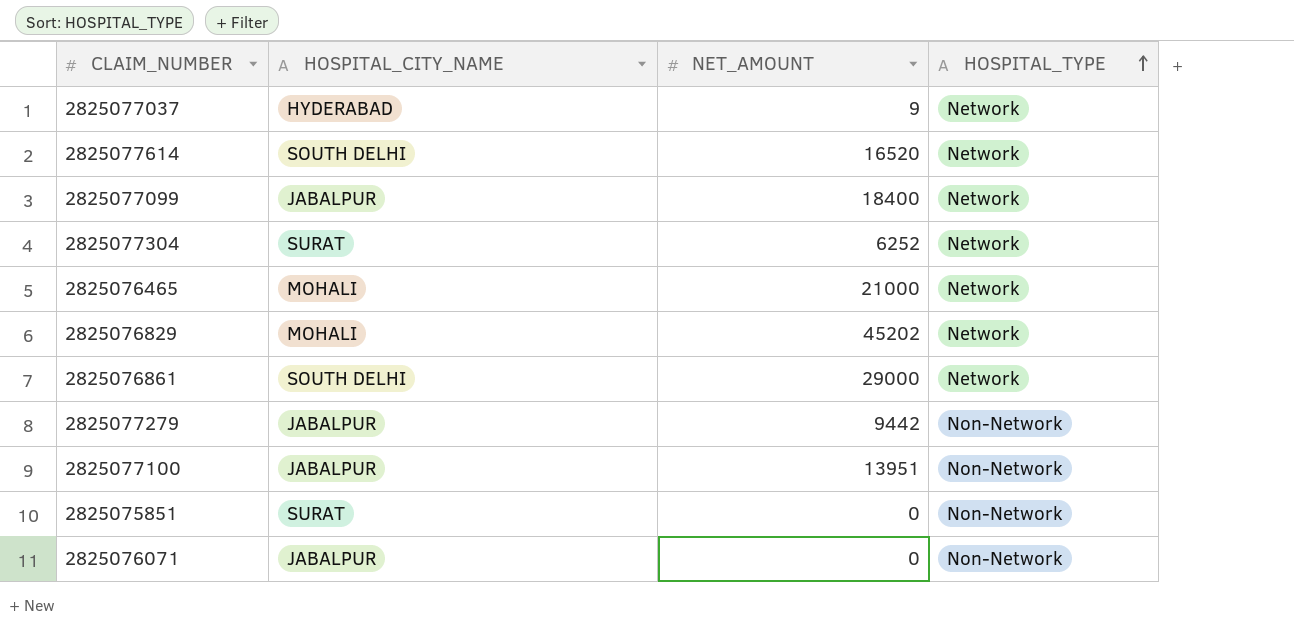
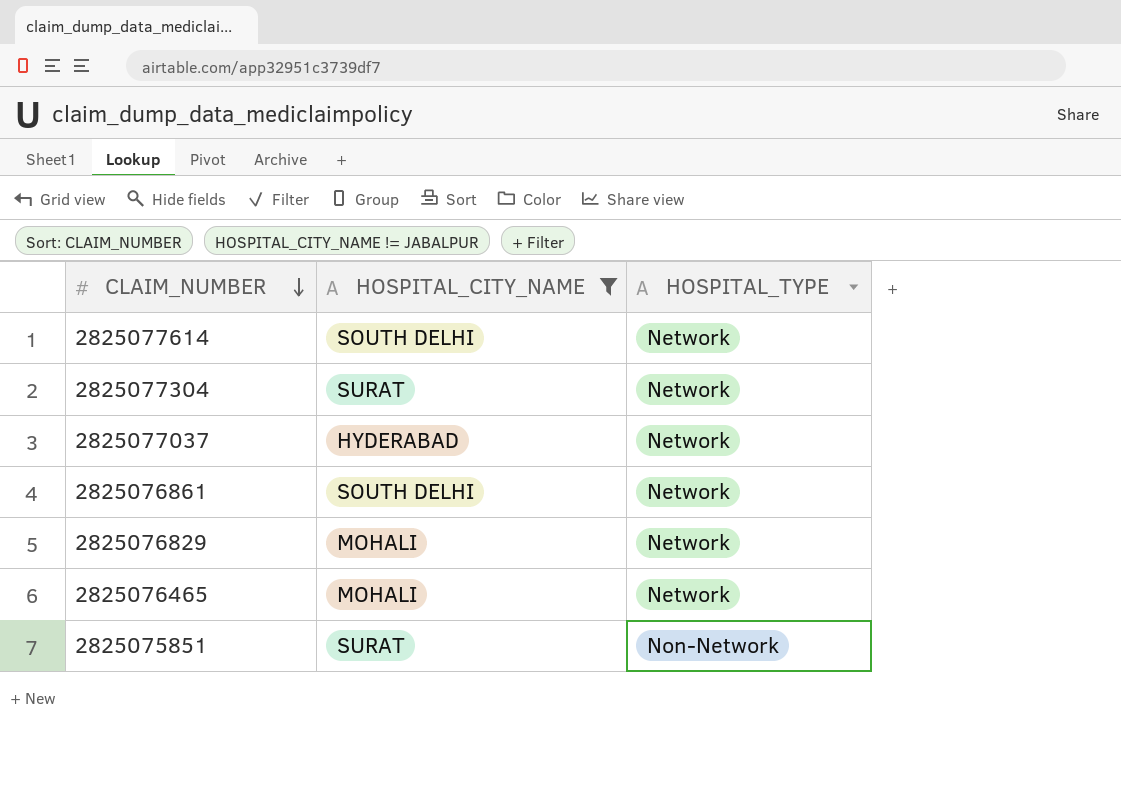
filter: none -> HOSPITAL_CITY_NAME != JABALPUR
row order: HOSPITAL_TYPE ascending -> CLAIM_NUMBER descending
column NET_AMOUNT | position: 3 -> none

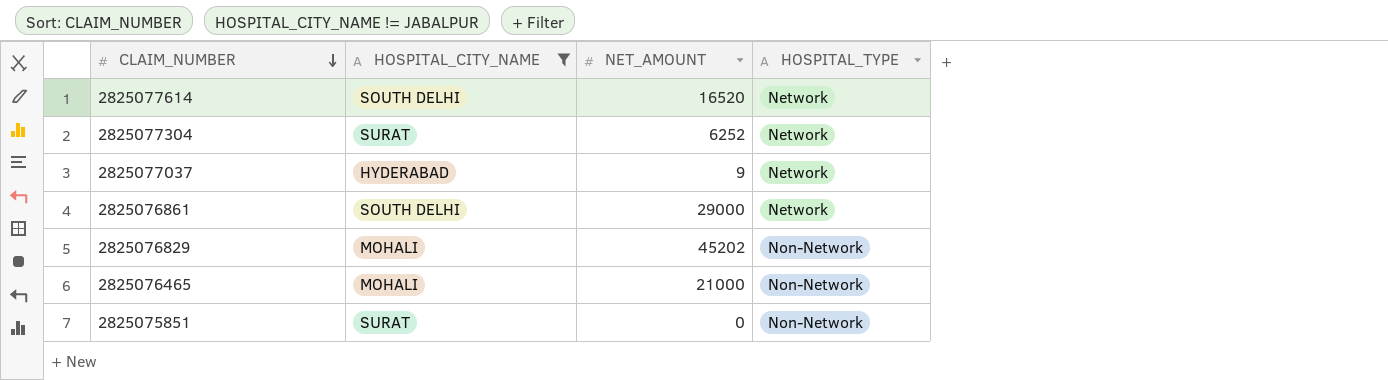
column NET_AMOUNT | position: none -> 3
2825076829 | HOSPITAL_TYPE: Network -> Non-Network
2825076465 | HOSPITAL_TYPE: Network -> Non-Network

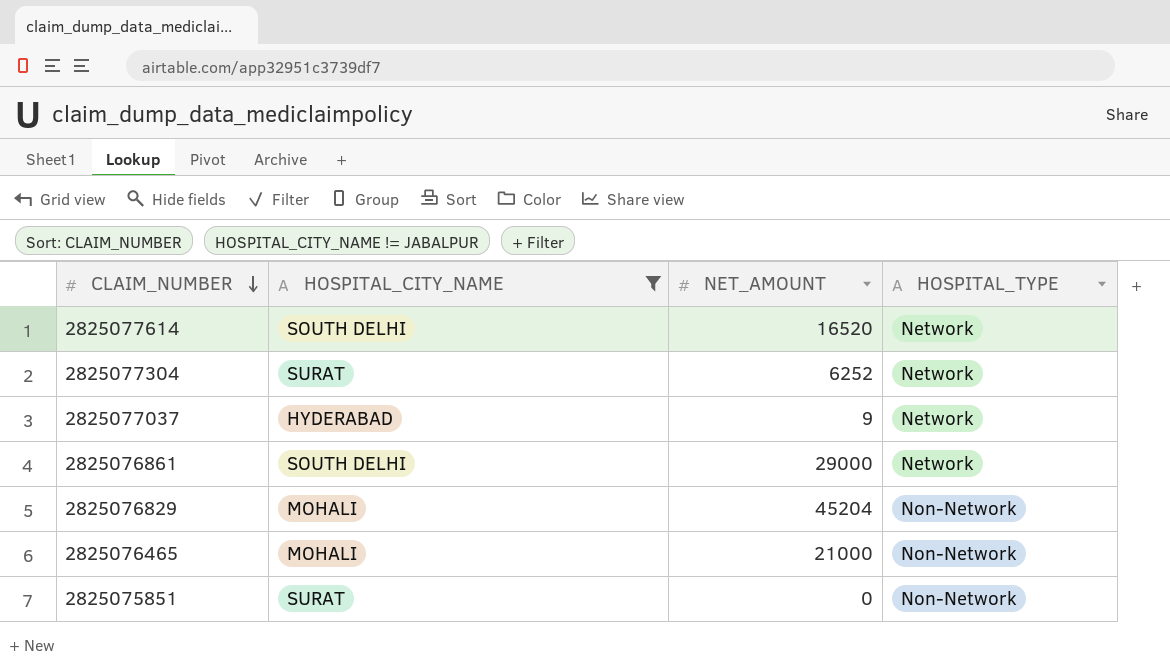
2825076829 | NET_AMOUNT: 45202 -> 45204

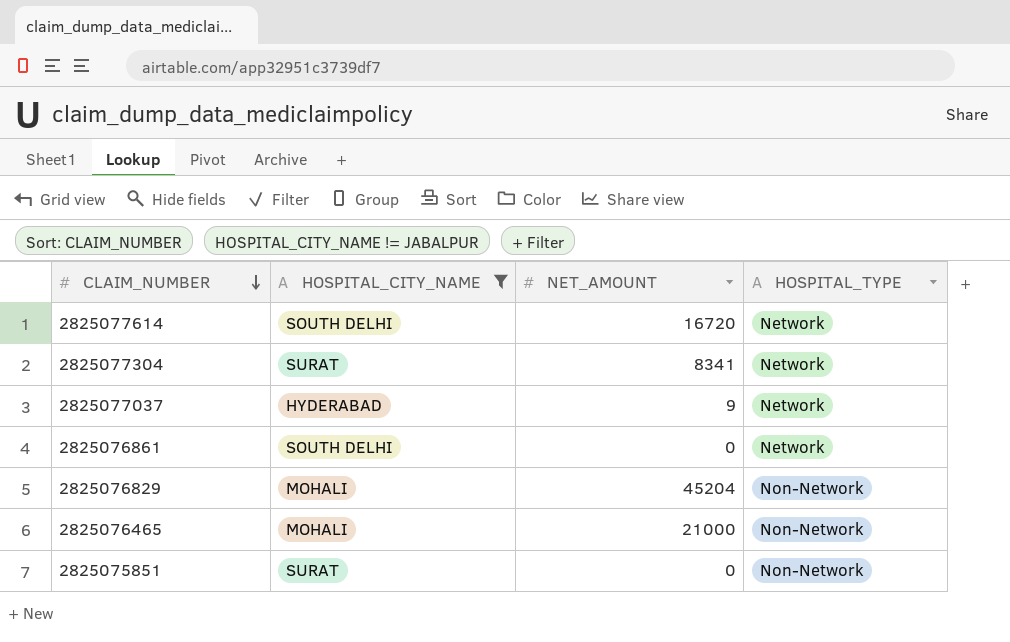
2825077614 | NET_AMOUNT: 16520 -> 16720
2825077304 | NET_AMOUNT: 6252 -> 8341
2825076861 | NET_AMOUNT: 29000 -> 0

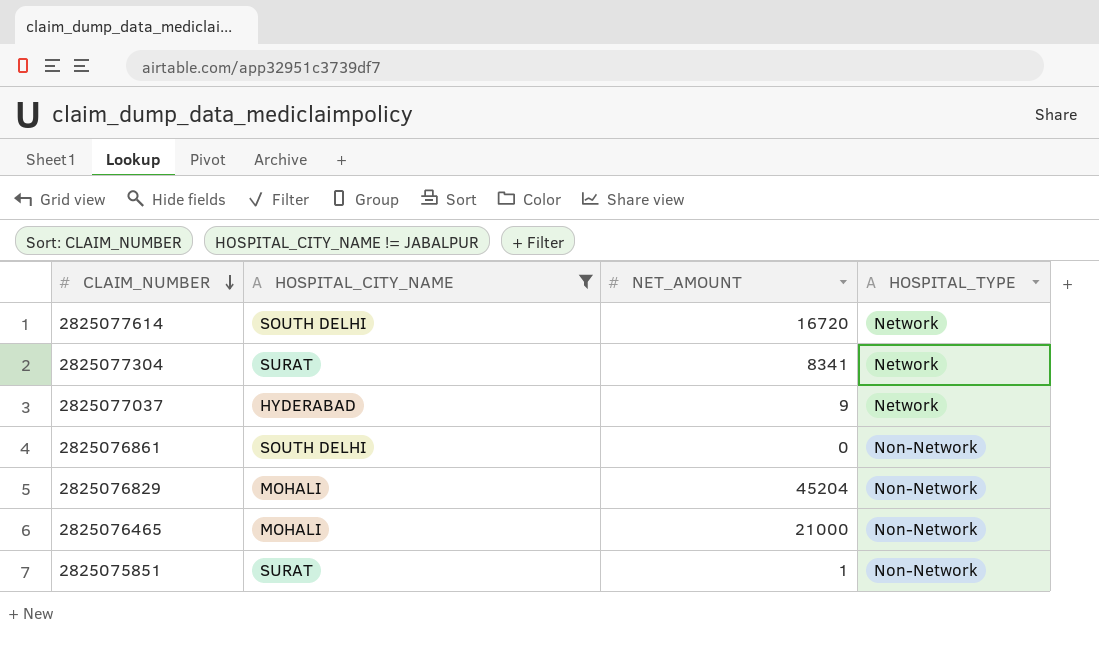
2825076861 | HOSPITAL_TYPE: Network -> Non-Network
2825075851 | NET_AMOUNT: 0 -> 1

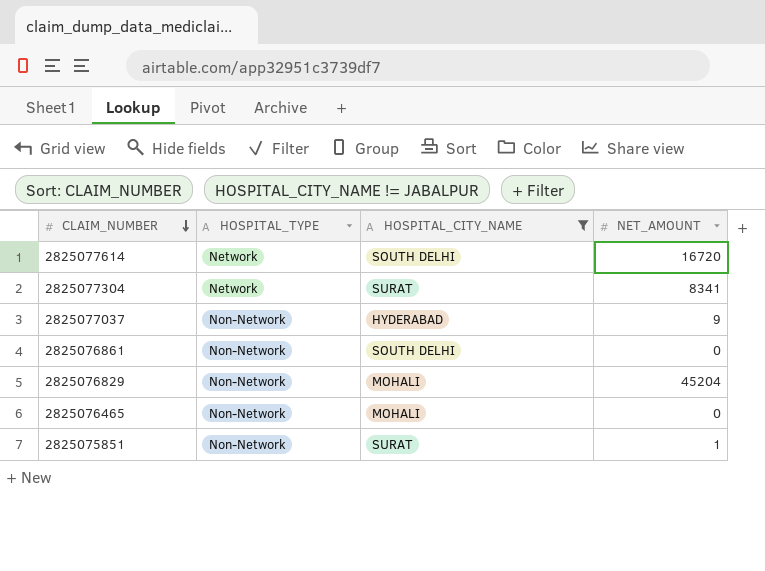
column HOSPITAL_TYPE | position: 4 -> 2
2825077037 | HOSPITAL_TYPE: Network -> Non-Network
2825076465 | NET_AMOUNT: 21000 -> 0

